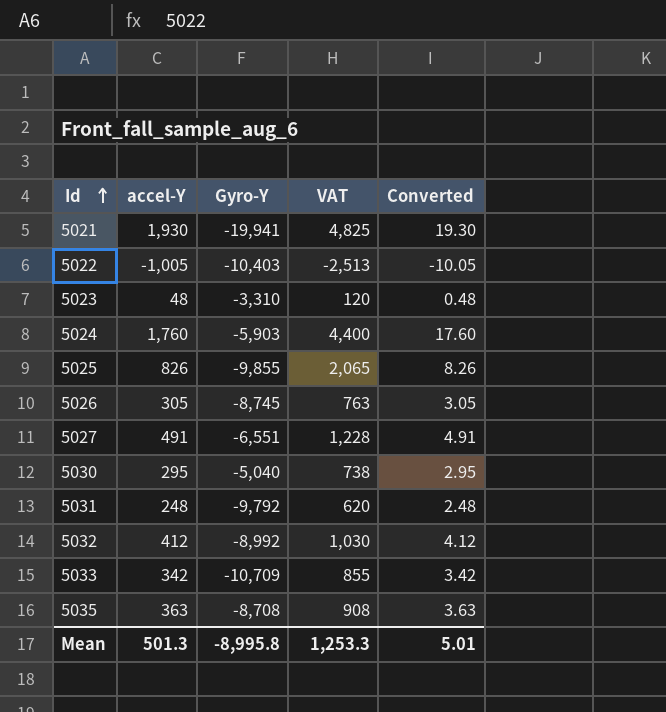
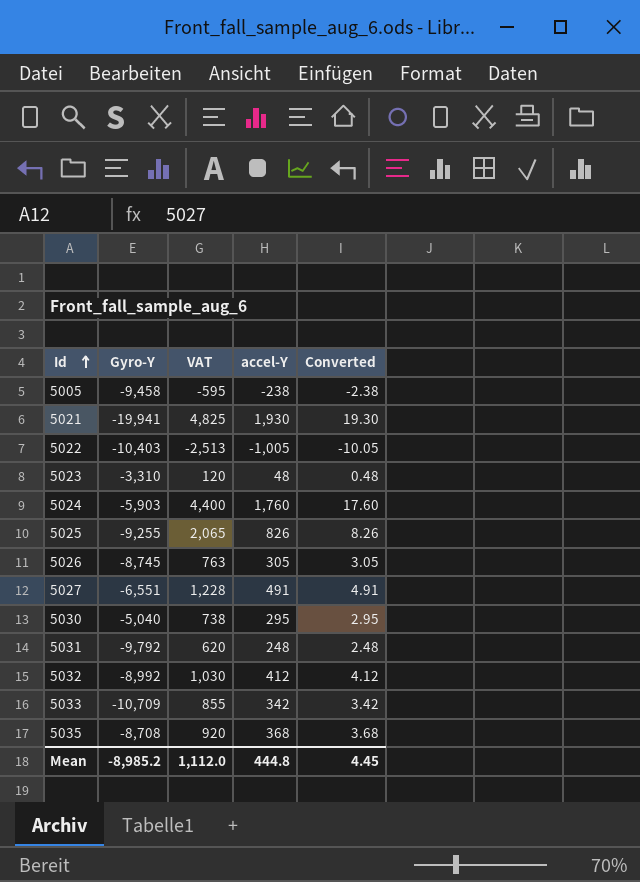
column accel-Y | position: 2 -> 4
row 5005: none -> -9,458 | -595 | -238 | -2.38
5025 | Gyro-Y: -9,855 -> -9,255
5035 | VAT: 908 -> 920
5035 | accel-Y: 363 -> 368
5035 | Converted: 3.63 -> 3.68
Mean | Gyro-Y: -8,995.8 -> -8,985.2
Mean | VAT: 1,253.3 -> 1,112.0
Mean | accel-Y: 501.3 -> 444.8
Mean | Converted: 5.01 -> 4.45

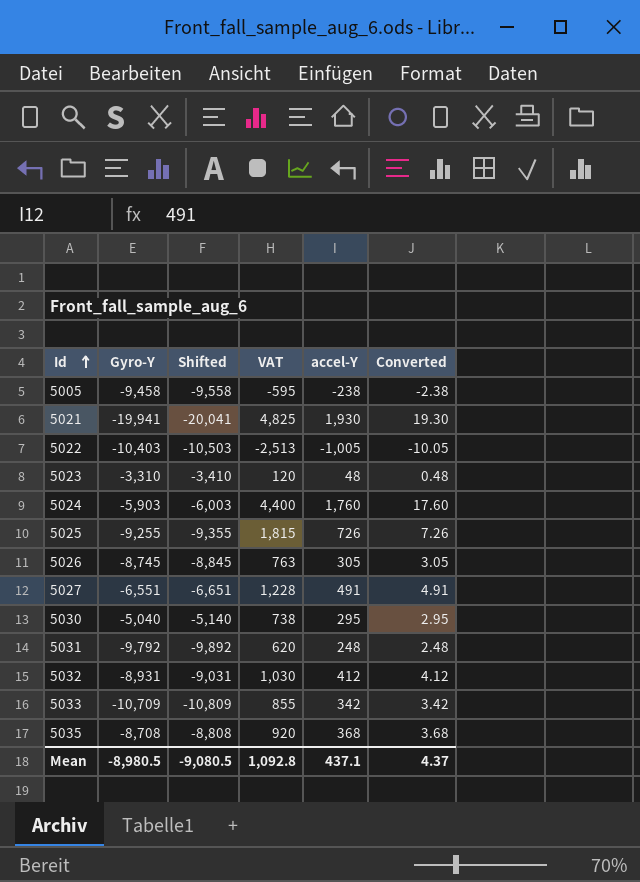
column Shifted | formula: none -> [Gyro-Y] - 100
5025 | VAT: 2,065 -> 1,815
5025 | accel-Y: 826 -> 726
5025 | Converted: 8.26 -> 7.26
5032 | Gyro-Y: -8,992 -> -8,931
Mean | Gyro-Y: -8,985.2 -> -8,980.5
Mean | VAT: 1,112.0 -> 1,092.8
Mean | accel-Y: 444.8 -> 437.1
Mean | Converted: 4.45 -> 4.37

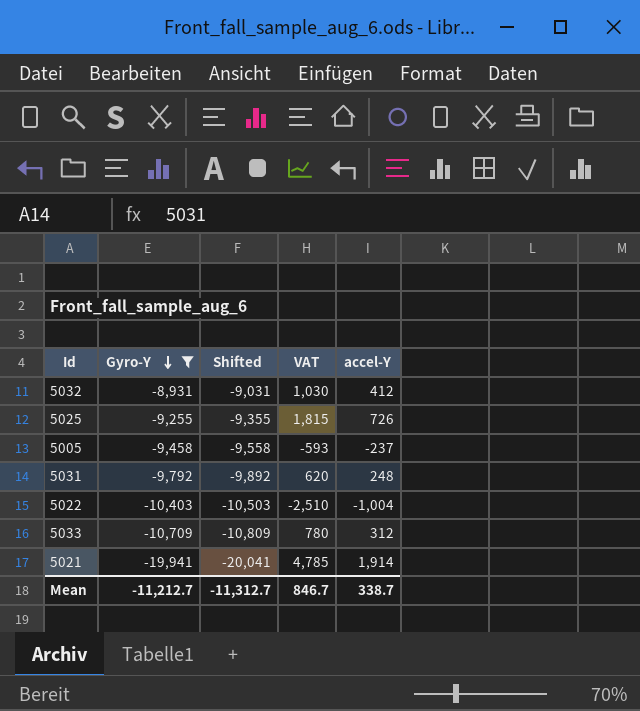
filter: none -> Gyro-Y <= -8,931
row order: Id ascending -> Gyro-Y descending
column Converted | formula: [accel-Y] * 0.01 -> none
5005 | VAT: -595 -> -593
5005 | accel-Y: -238 -> -237
5022 | VAT: -2,513 -> -2,510
5022 | accel-Y: -1,005 -> -1,004
5033 | VAT: 855 -> 780
5033 | accel-Y: 342 -> 312
5021 | VAT: 4,825 -> 4,785
5021 | accel-Y: 1,930 -> 1,914
Mean | Gyro-Y: -8,980.5 -> -11,212.7
Mean | Shifted: -9,080.5 -> -11,312.7
Mean | VAT: 1,092.8 -> 846.7
Mean | accel-Y: 437.1 -> 338.7

